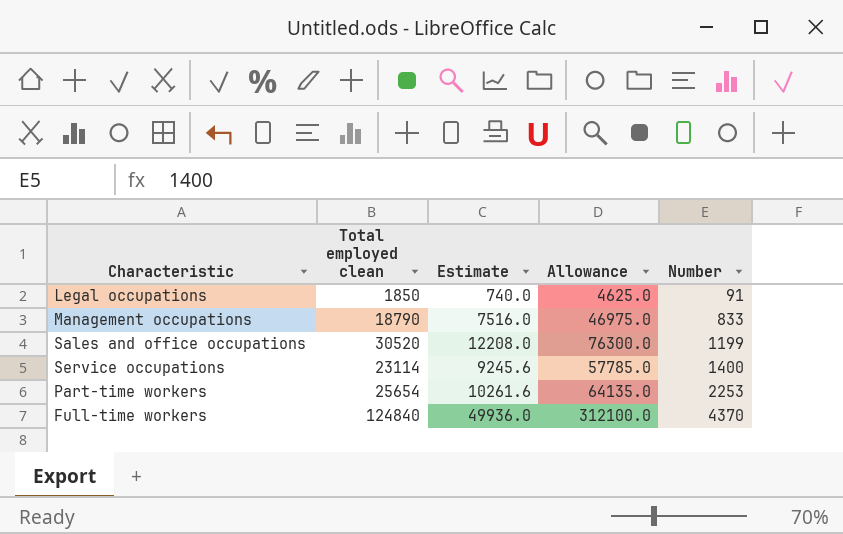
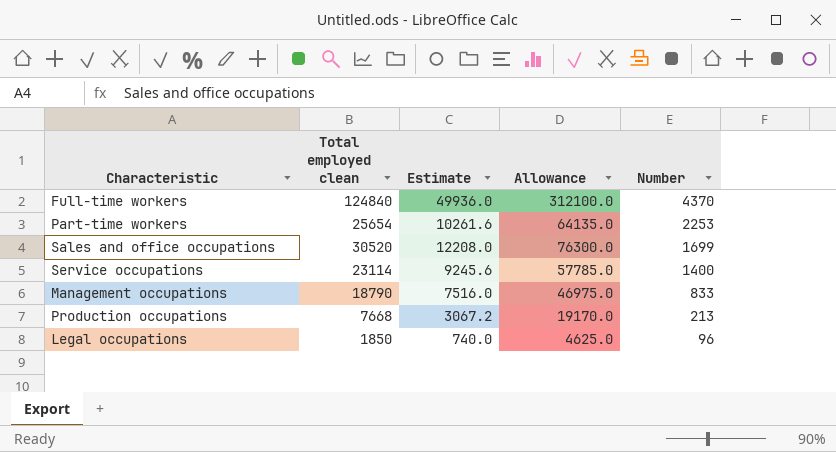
row order: Number ascending -> Number descending
Sales and office occupations | Number: 1199 -> 1699
row Production occupations: none -> 7668 | 3067.2 | 19170.0 | 213
Legal occupations | Number: 91 -> 96

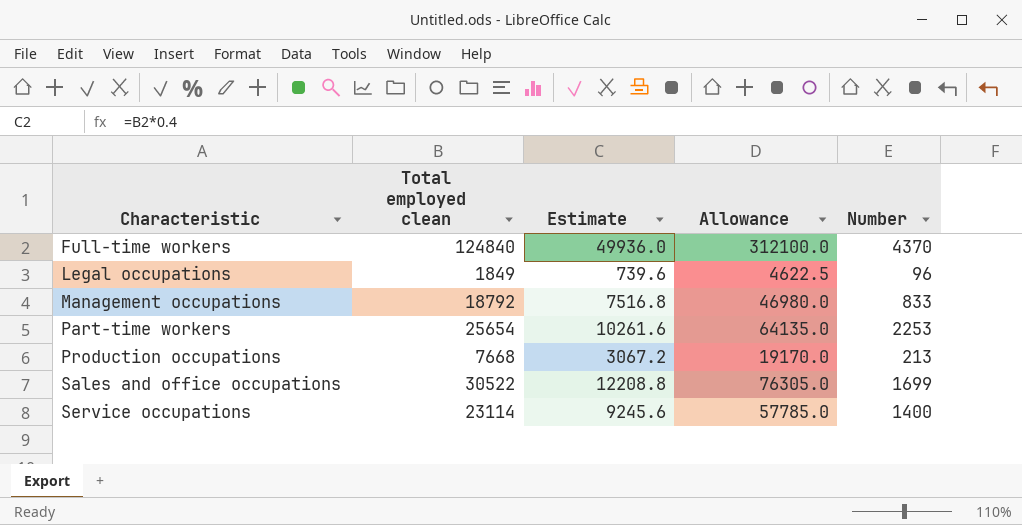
row order: Number descending -> Characteristic ascending
Legal occupations | Total employed clean: 1850 -> 1849
Legal occupations | Estimate: 740.0 -> 739.6
Legal occupations | Allowance: 4625.0 -> 4622.5
Management occupations | Total employed clean: 18790 -> 18792
Management occupations | Estimate: 7516.0 -> 7516.8
Management occupations | Allowance: 46975.0 -> 46980.0
Sales and office occupations | Total employed clean: 30520 -> 30522
Sales and office occupations | Estimate: 12208.0 -> 12208.8
Sales and office occupations | Allowance: 76300.0 -> 76305.0

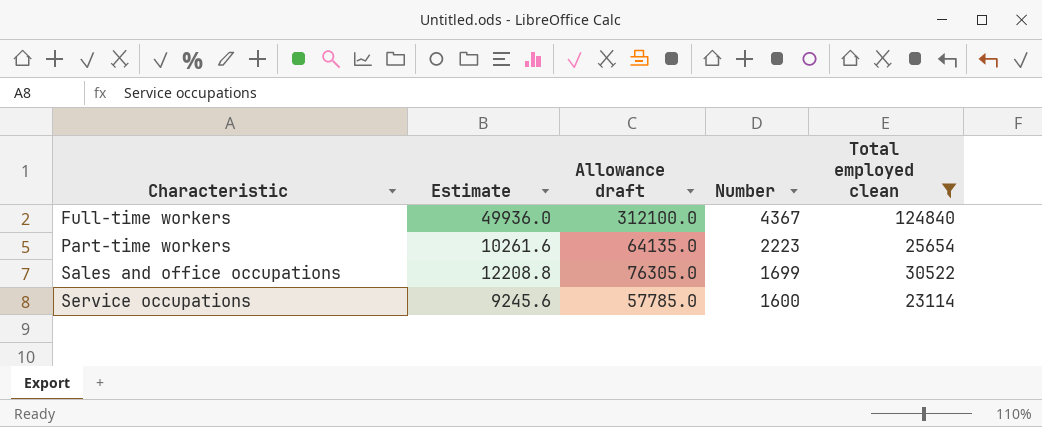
filter: none -> Total employed clean >= 23114
column name: Allowance -> Allowance draft
column Total employed clean | position: 2 -> 5
Full-time workers | Number: 4370 -> 4367
Part-time workers | Number: 2253 -> 2223
Service occupations | Number: 1400 -> 1600

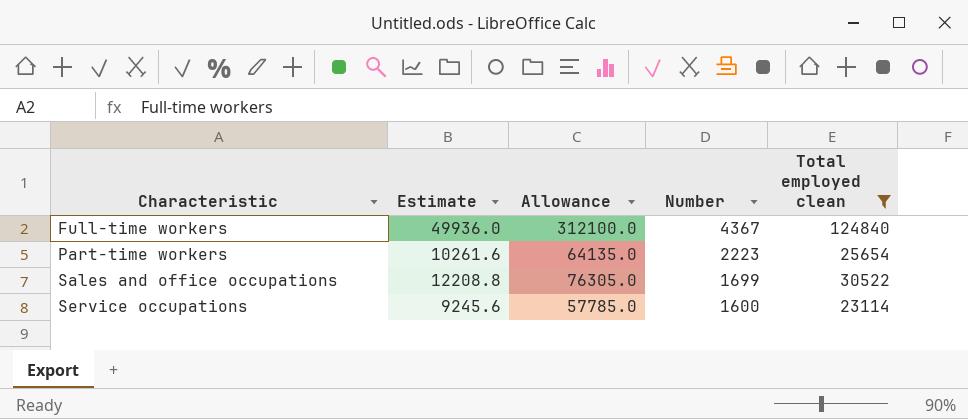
column name: Allowance draft -> Allowance

